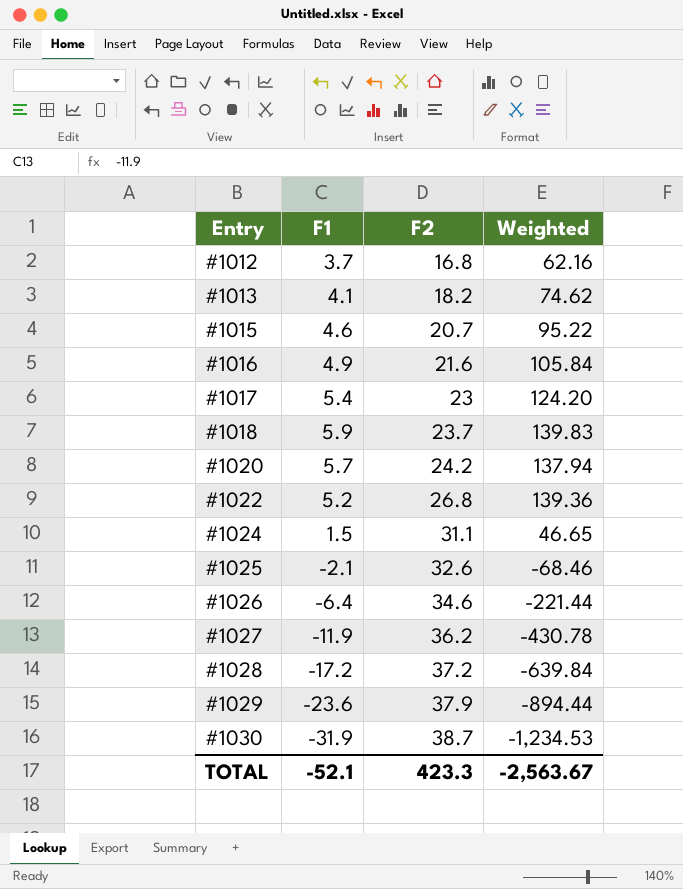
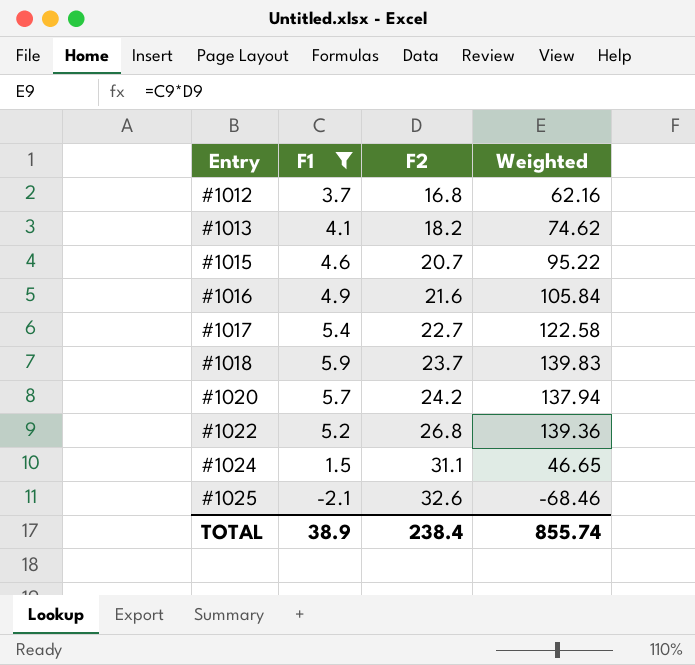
filter: none -> F1 >= -2.1
#1017 | F2: 23 -> 22.7
#1017 | Weighted: 124.20 -> 122.58
TOTAL | F1: -52.1 -> 38.9
TOTAL | F2: 423.3 -> 238.4
TOTAL | Weighted: -2,563.67 -> 855.74

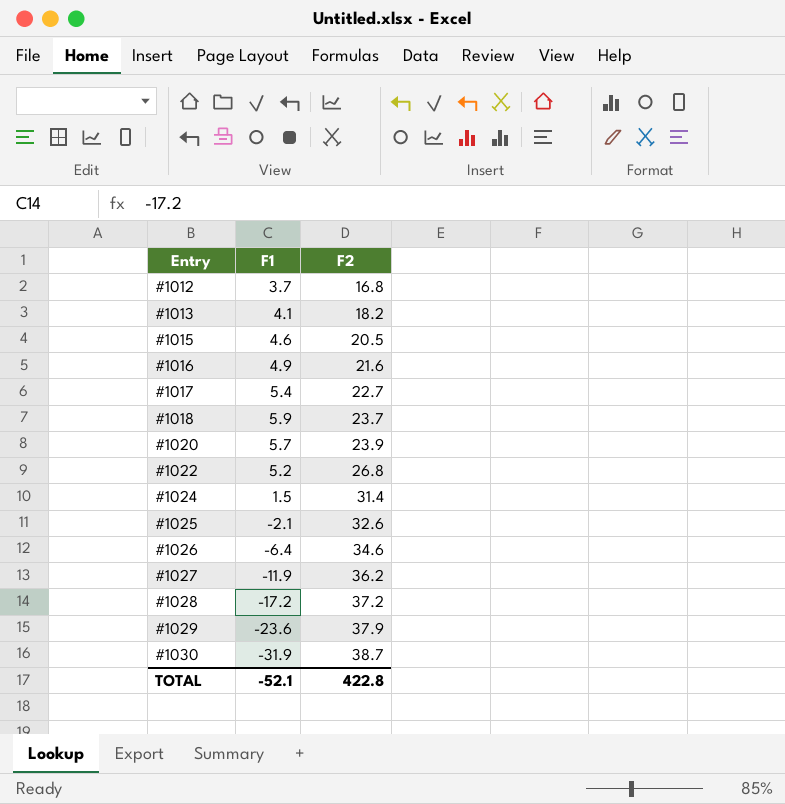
filter: F1 >= -2.1 -> none
column Weighted | formula: [F1] * [F2] -> none
#1015 | F2: 20.7 -> 20.5
#1020 | F2: 24.2 -> 23.9
#1024 | F2: 31.1 -> 31.4
TOTAL | F1: 38.9 -> -52.1
TOTAL | F2: 238.4 -> 422.8

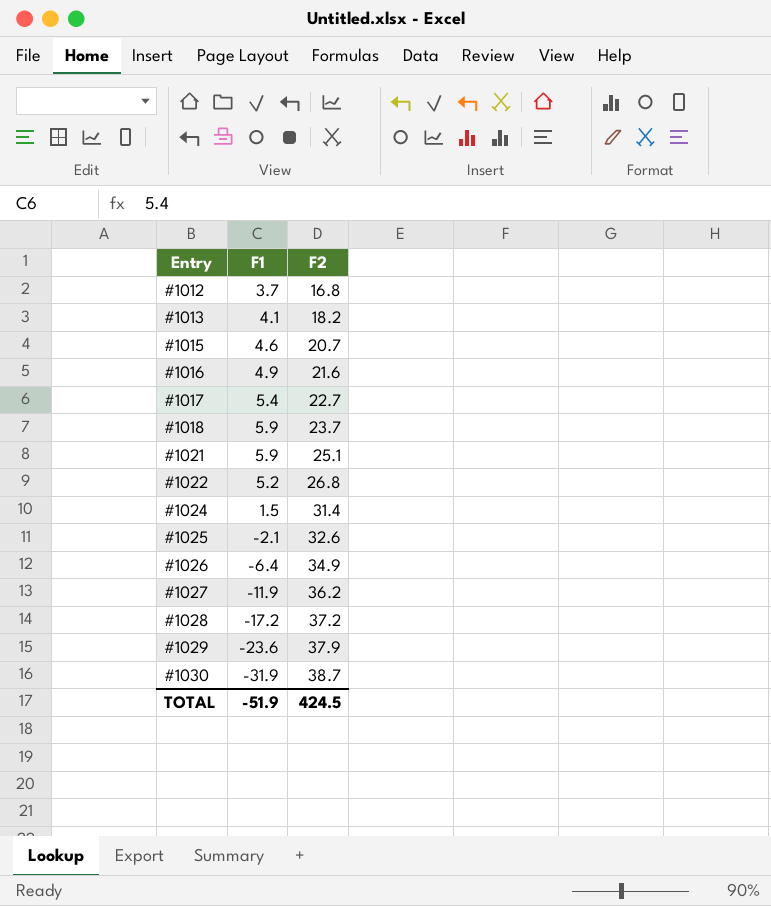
row #1020: 5.7 | 23.9 -> none
#1015 | F2: 20.5 -> 20.7
row #1021: none -> 5.9 | 25.1
#1026 | F2: 34.6 -> 34.9
TOTAL | F1: -52.1 -> -51.9
TOTAL | F2: 422.8 -> 424.5

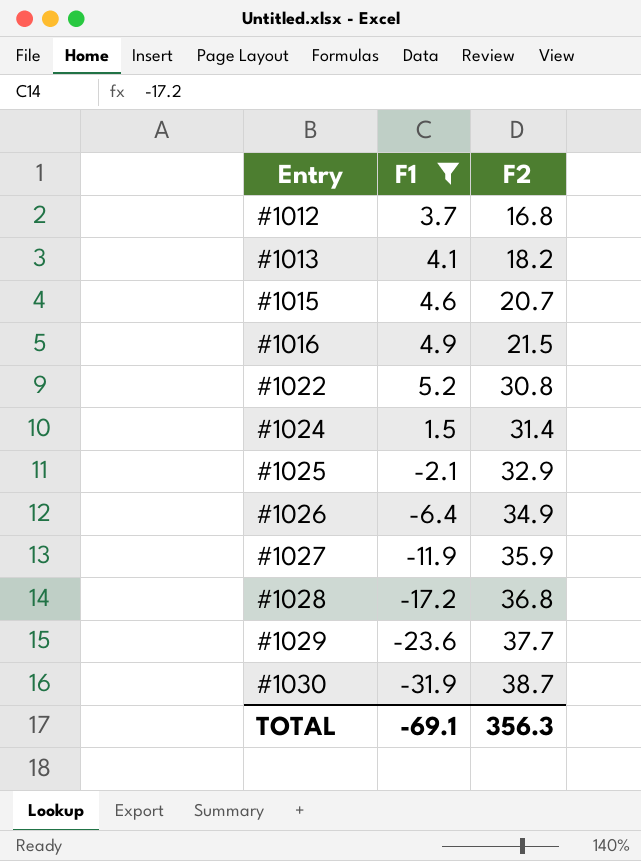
filter: none -> F1 <= 5.2
#1016 | F2: 21.6 -> 21.5
#1022 | F2: 26.8 -> 30.8
#1025 | F2: 32.6 -> 32.9
#1027 | F2: 36.2 -> 35.9
#1028 | F2: 37.2 -> 36.8
#1029 | F2: 37.9 -> 37.7
TOTAL | F1: -51.9 -> -69.1
TOTAL | F2: 424.5 -> 356.3

